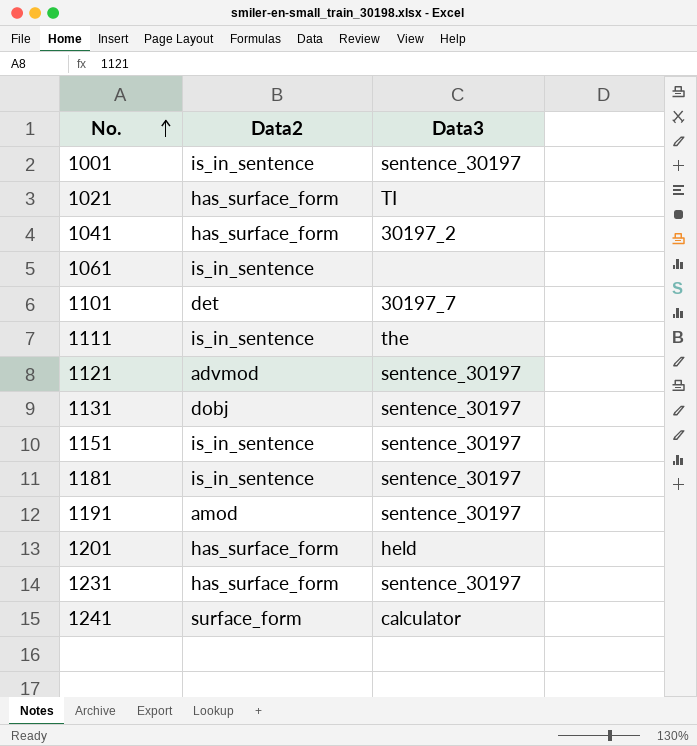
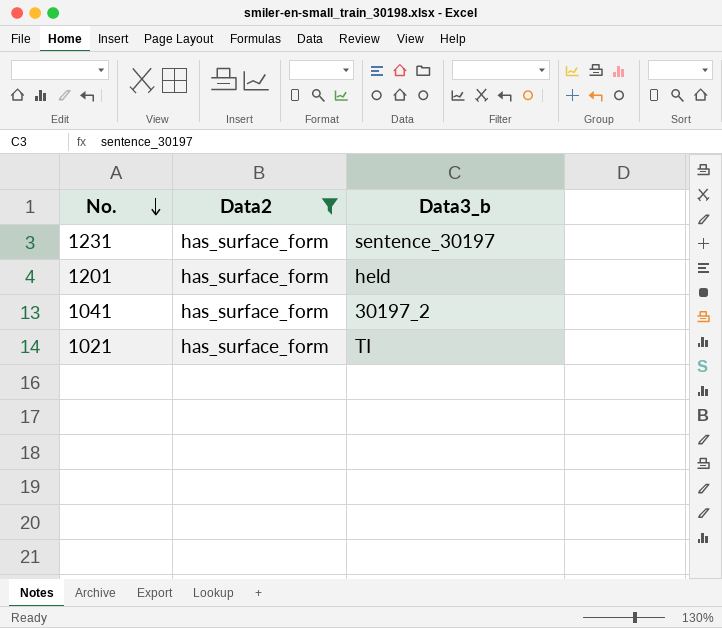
filter: none -> Data2 = has_surface_form
row order: No. ascending -> No. descending
column name: Data3 -> Data3_b

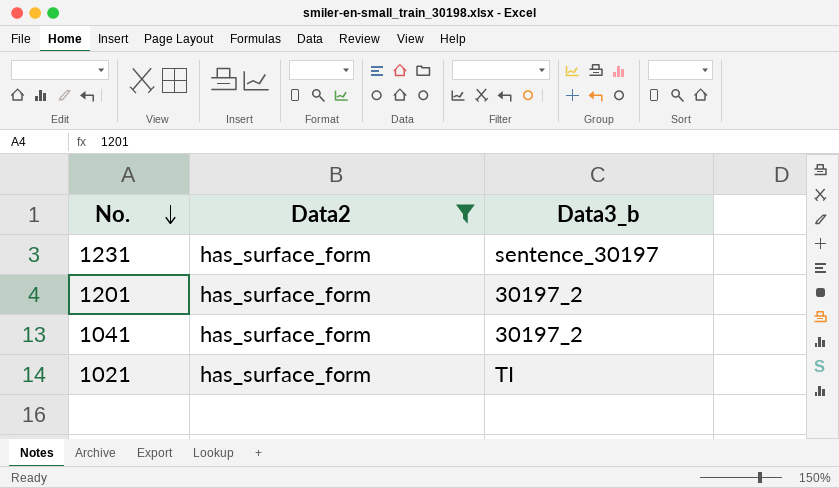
1201 | Data3_b: held -> 30197_2

